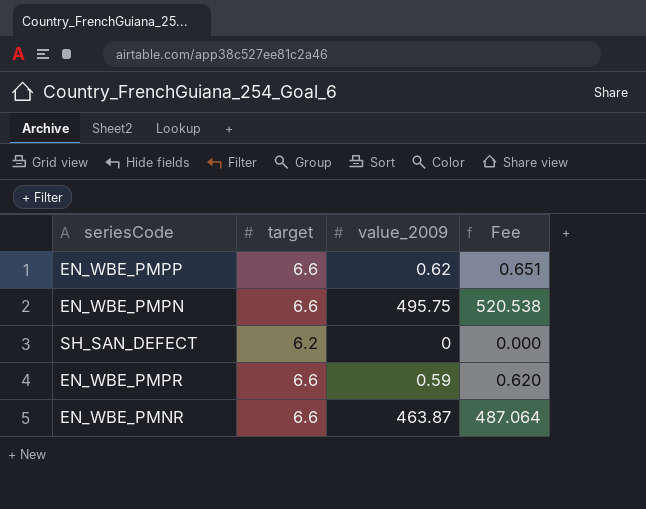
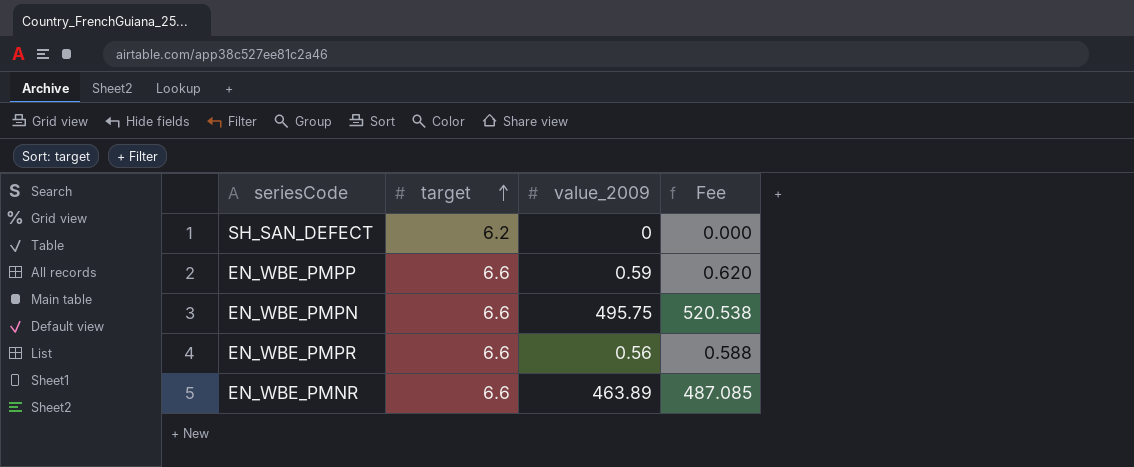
row order: none -> target ascending
EN_WBE_PMPP | value_2009: 0.62 -> 0.59
EN_WBE_PMPP | Fee: 0.651 -> 0.620
EN_WBE_PMPR | value_2009: 0.59 -> 0.56
EN_WBE_PMPR | Fee: 0.620 -> 0.588
EN_WBE_PMNR | value_2009: 463.87 -> 463.89
EN_WBE_PMNR | Fee: 487.064 -> 487.085

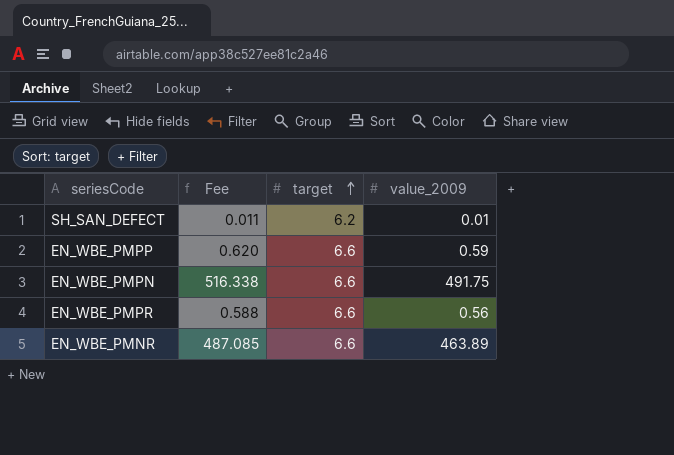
column Fee | position: 4 -> 2
SH_SAN_DEFECT | Fee: 0.000 -> 0.011
SH_SAN_DEFECT | value_2009: 0 -> 0.01
EN_WBE_PMPN | Fee: 520.538 -> 516.338
EN_WBE_PMPN | value_2009: 495.75 -> 491.75

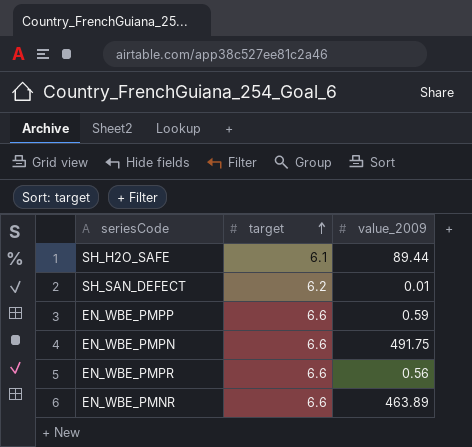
column Fee | formula: [value_2009] * 1.05 -> none
row SH_H2O_SAFE: none -> 6.1 | 89.44

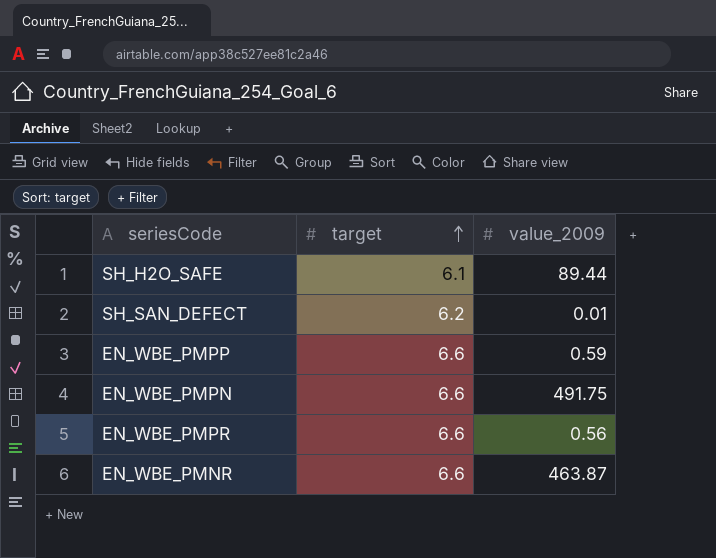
EN_WBE_PMNR | value_2009: 463.89 -> 463.87

